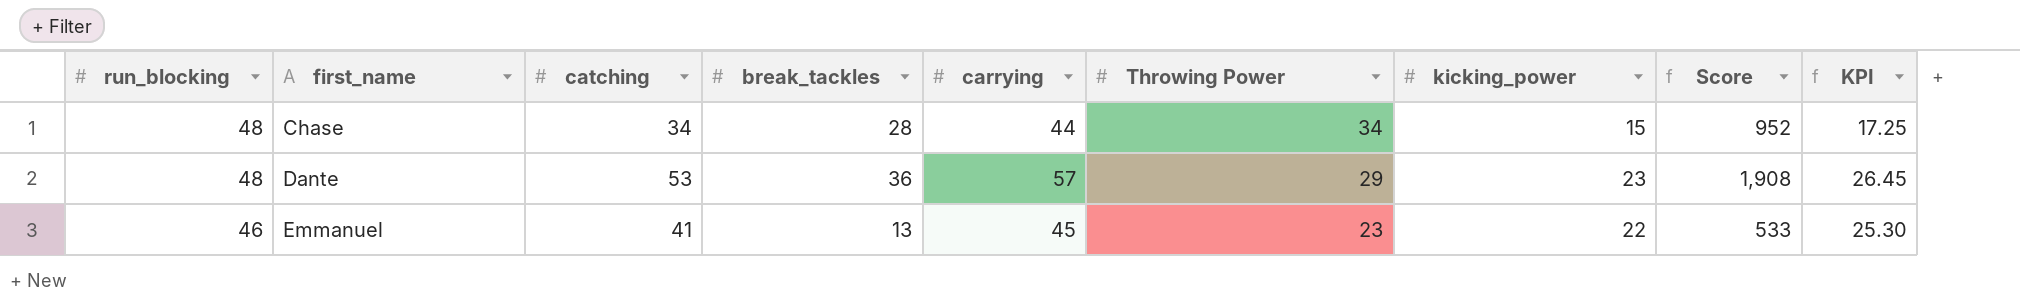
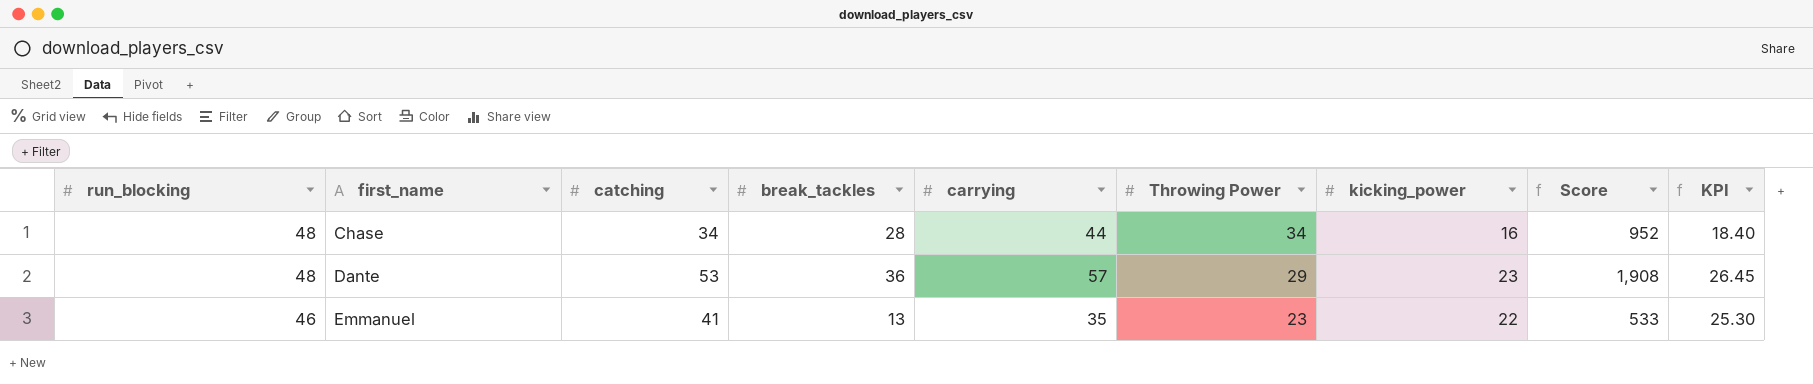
Chase | kicking_power: 15 -> 16
Chase | KPI: 17.25 -> 18.40
Emmanuel | carrying: 45 -> 35

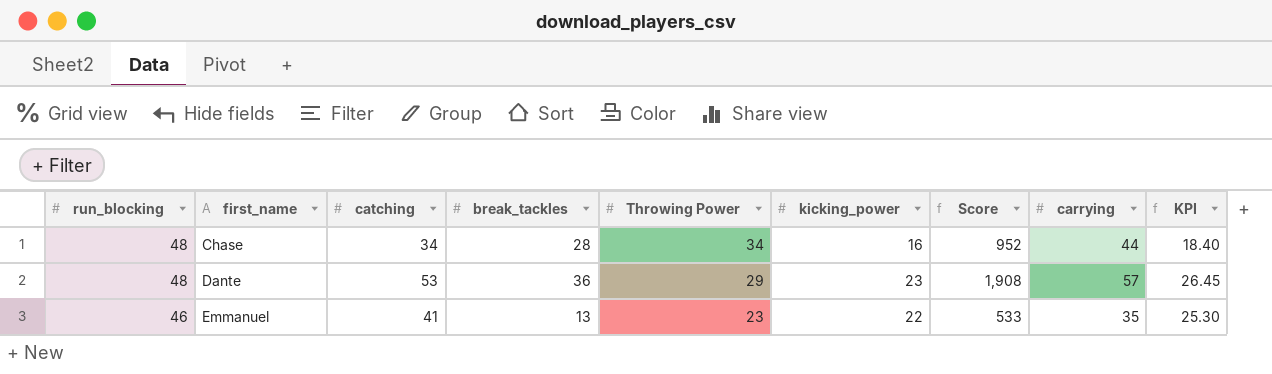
column carrying | position: 5 -> 8

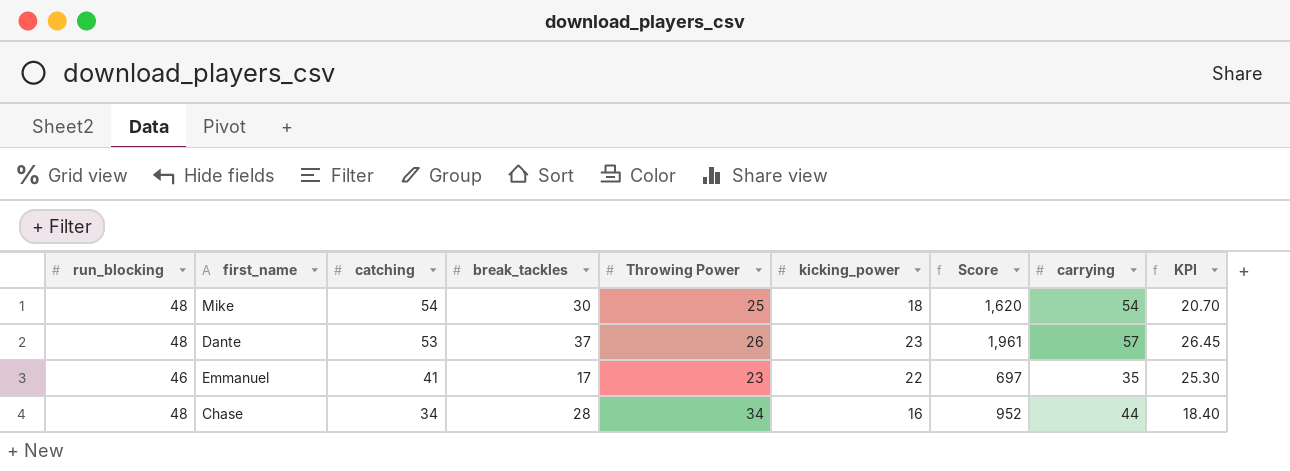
row order: run_blocking descending -> catching descending
row Mike: none -> 48 | 54 | 30 | 25 | 18 | 1,620 | 54 | 20.70
Dante | break_tackles: 36 -> 37
Dante | Throwing Power: 29 -> 26
Dante | Score: 1,908 -> 1,961
Emmanuel | break_tackles: 13 -> 17
Emmanuel | Score: 533 -> 697

